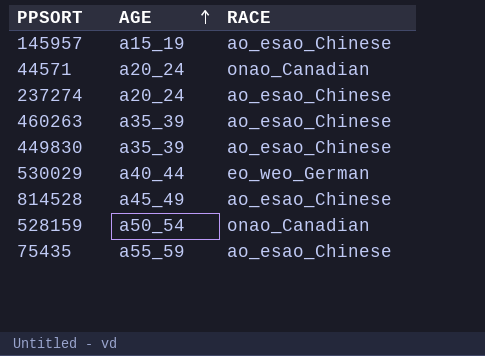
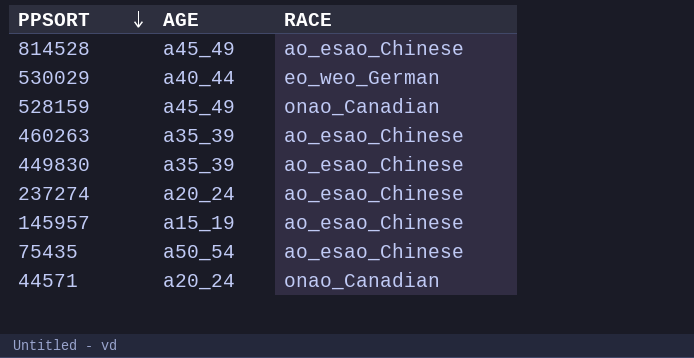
row order: AGE ascending -> PPSORT descending
528159 | AGE: a50_54 -> a45_49
75435 | AGE: a55_59 -> a50_54

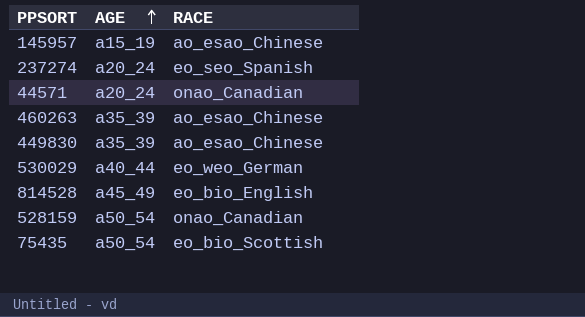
row order: PPSORT descending -> AGE ascending
237274 | RACE: ao_esao_Chinese -> eo_seo_Spanish
814528 | RACE: ao_esao_Chinese -> eo_bio_English
528159 | AGE: a45_49 -> a50_54
75435 | RACE: ao_esao_Chinese -> eo_bio_Scottish

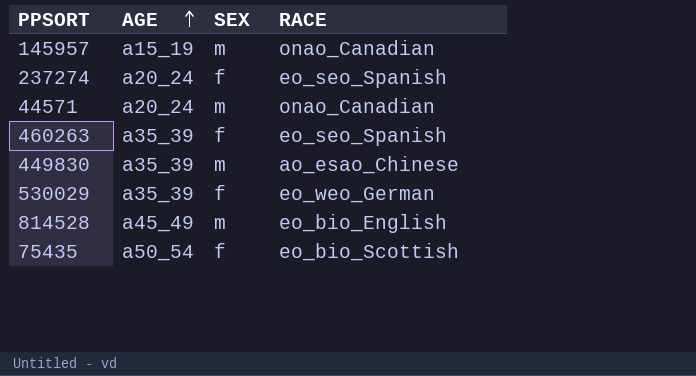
column SEX | position: none -> 3
row 528159: a50_54 | onao_Canadian -> none
145957 | RACE: ao_esao_Chinese -> onao_Canadian
460263 | RACE: ao_esao_Chinese -> eo_seo_Spanish
530029 | AGE: a40_44 -> a35_39

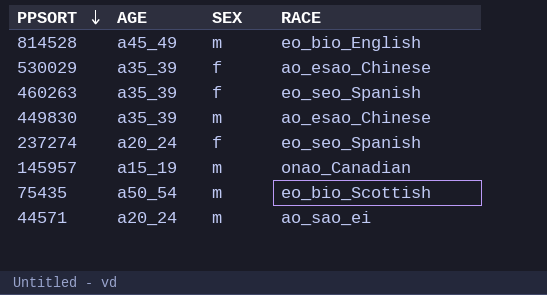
row order: AGE ascending -> PPSORT descending
530029 | RACE: eo_weo_German -> ao_esao_Chinese
75435 | SEX: f -> m
44571 | RACE: onao_Canadian -> ao_sao_ei

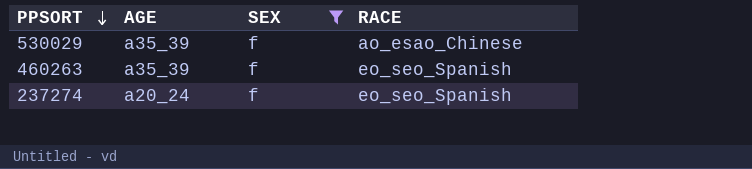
filter: none -> SEX = f

